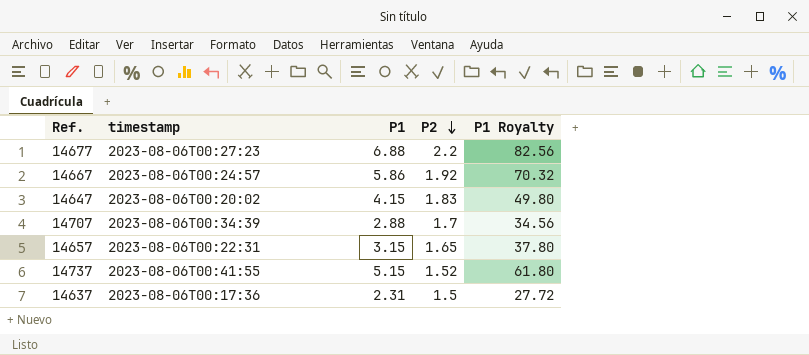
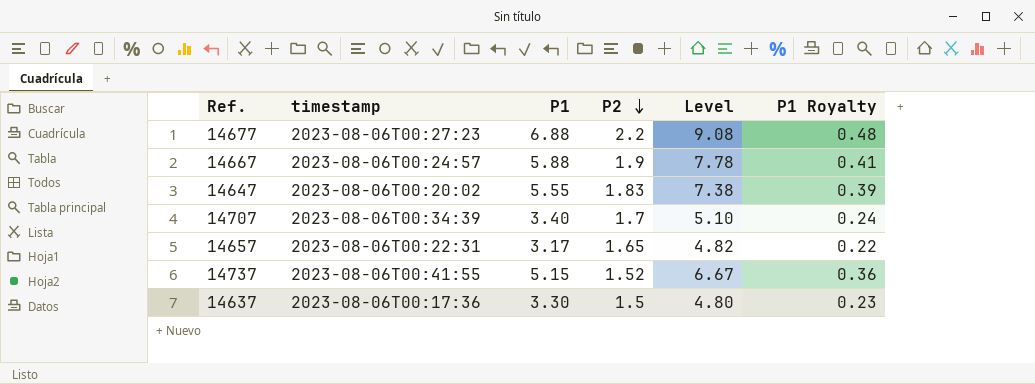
column Level | formula: none -> [P1] + [P2]
column P1 Royalty | formula: [P1] * 12 -> [P1] * 0.07
14667 | P1: 5.86 -> 5.88
14667 | P2: 1.92 -> 1.9
14647 | P1: 4.15 -> 5.55
14707 | P1: 2.88 -> 3.40
14657 | P1: 3.15 -> 3.17
14637 | P1: 2.31 -> 3.30

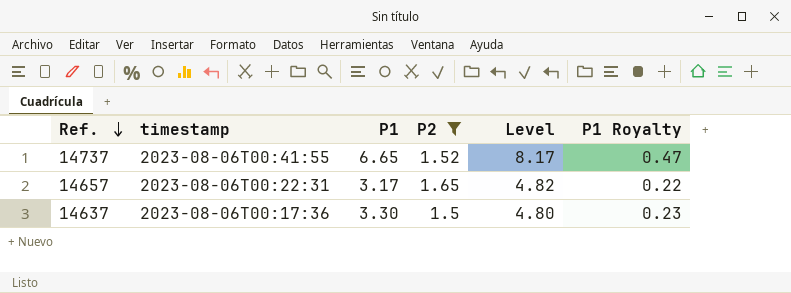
filter: none -> P2 <= 1.65
row order: P2 descending -> Ref. descending
14737 | P1: 5.15 -> 6.65
14737 | Level: 6.67 -> 8.17
14737 | P1 Royalty: 0.36 -> 0.47

